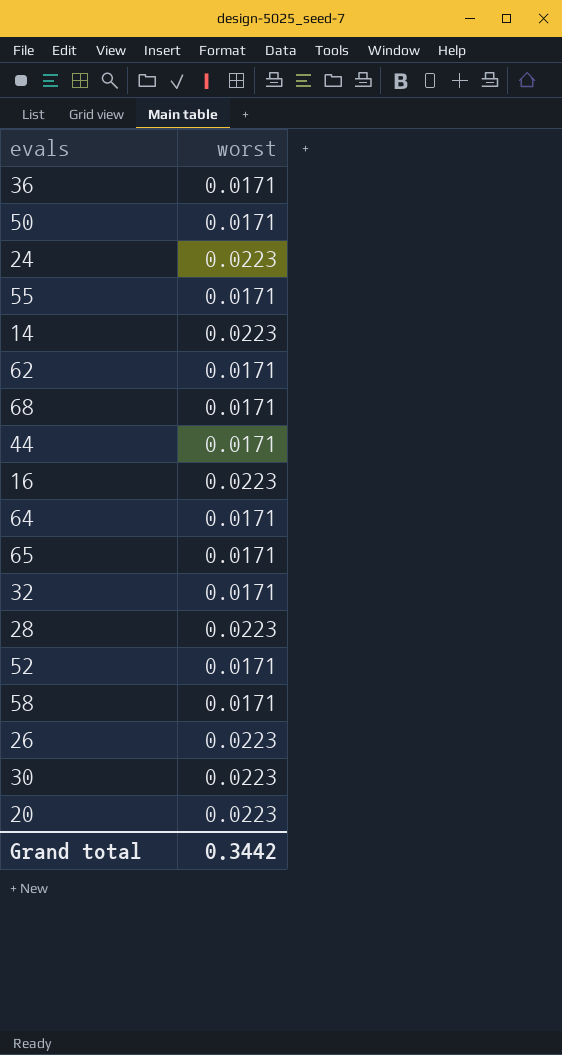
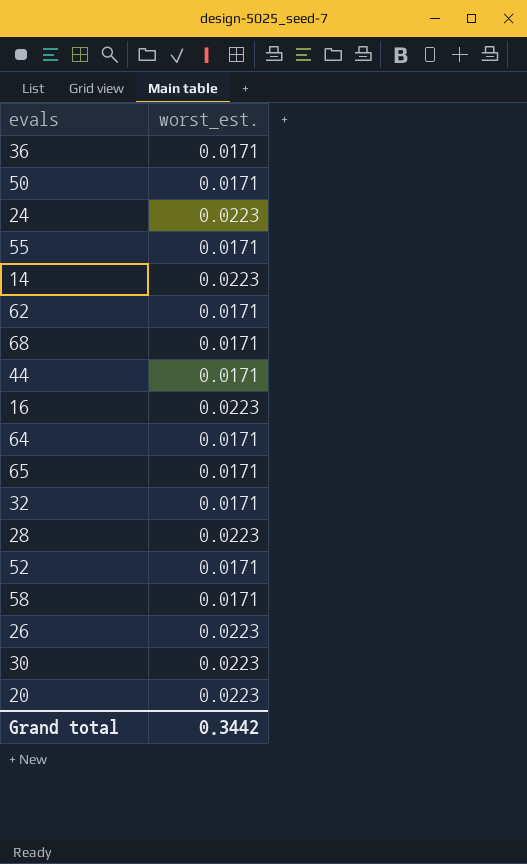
column name: worst -> worst_est.

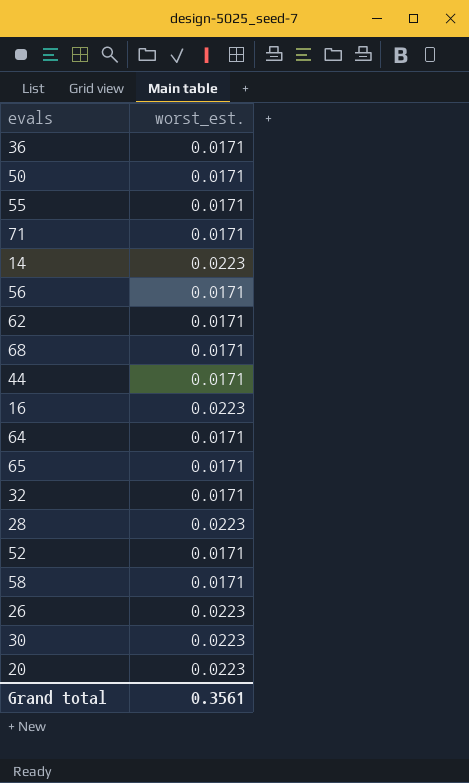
row 24: 0.0223 -> none
row 71: none -> 0.0171
row 56: none -> 0.0171
Grand total | worst_est.: 0.3442 -> 0.3561

